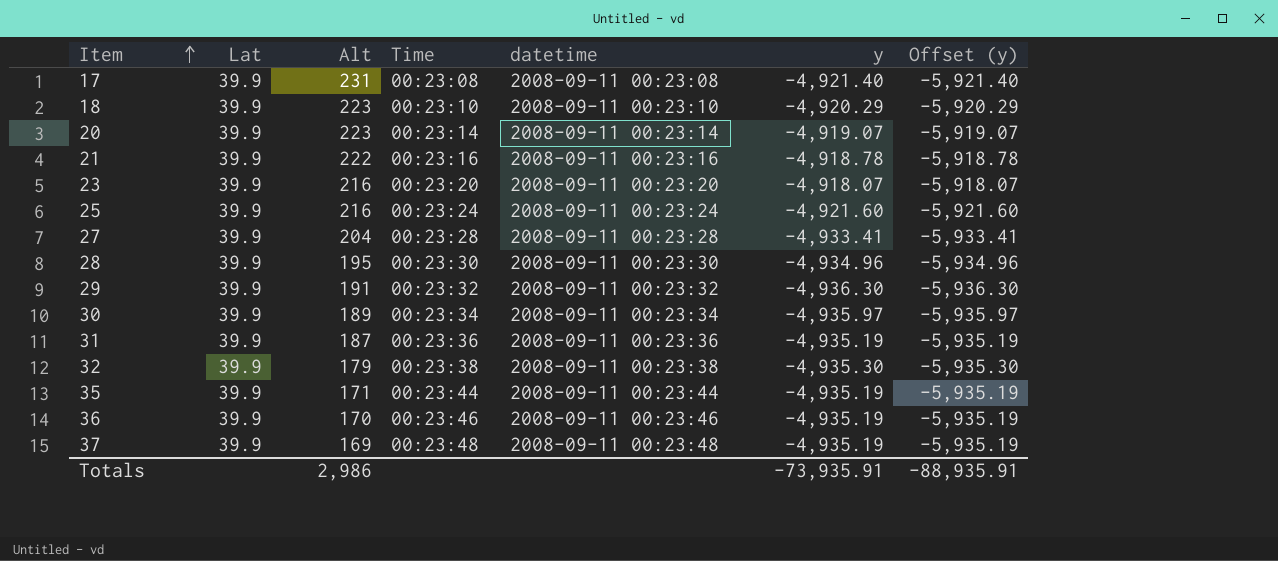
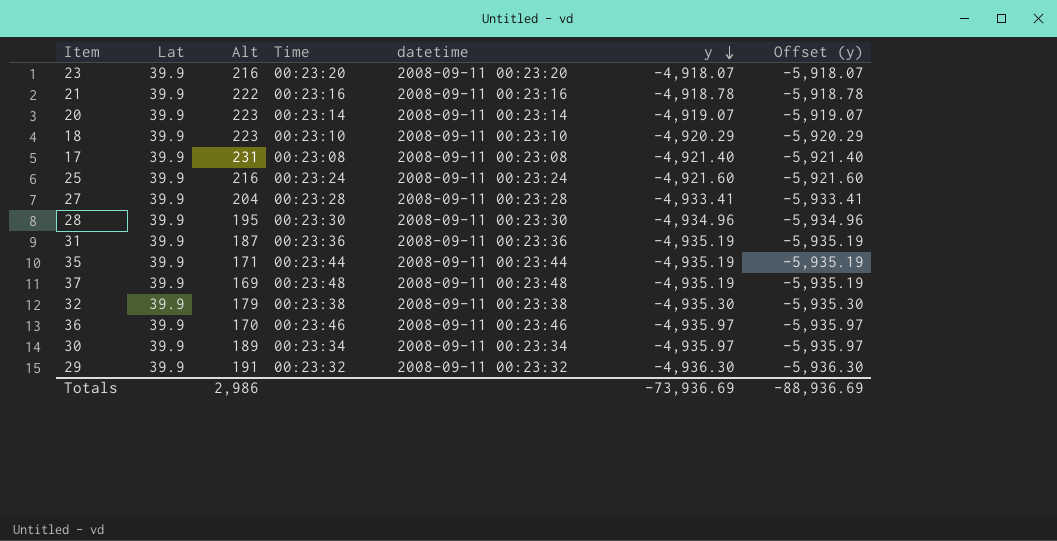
row order: Item ascending -> y descending
36 | y: -4,935.19 -> -4,935.97
36 | Offset (y): -5,935.19 -> -5,935.97
Totals | y: -73,935.91 -> -73,936.69
Totals | Offset (y): -88,935.91 -> -88,936.69

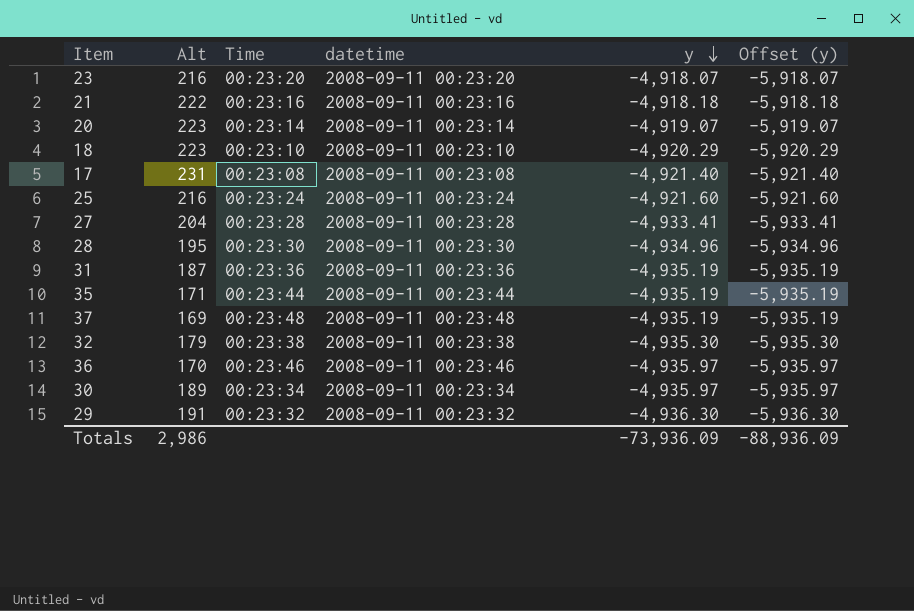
column Lat | position: 2 -> none
21 | y: -4,918.78 -> -4,918.18
21 | Offset (y): -5,918.78 -> -5,918.18
Totals | y: -73,936.69 -> -73,936.09
Totals | Offset (y): -88,936.69 -> -88,936.09

